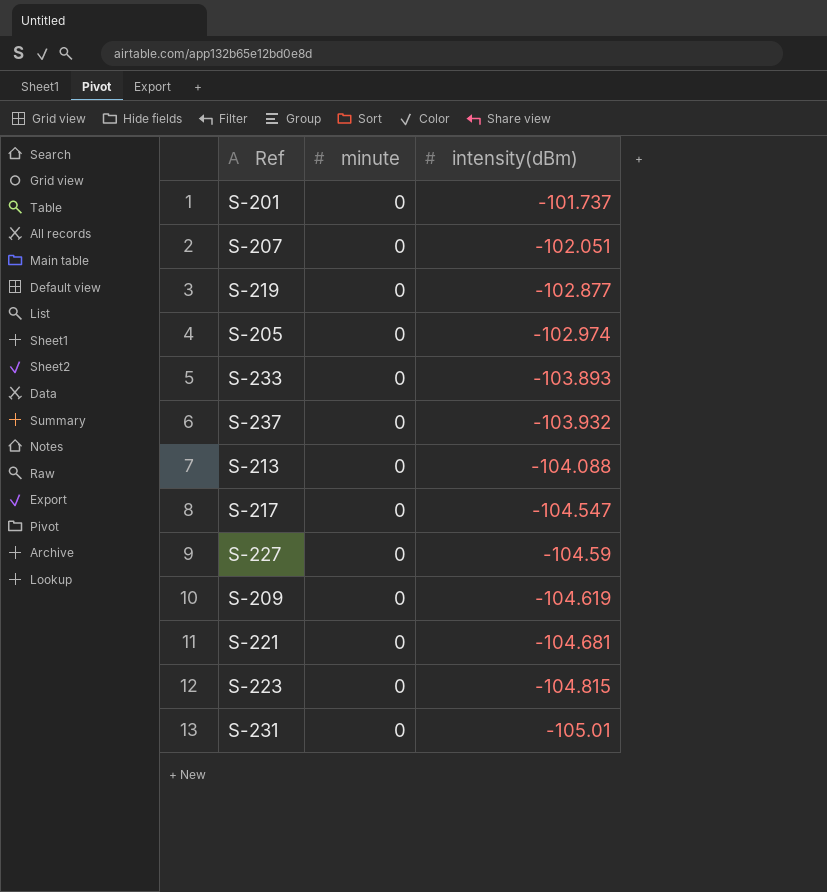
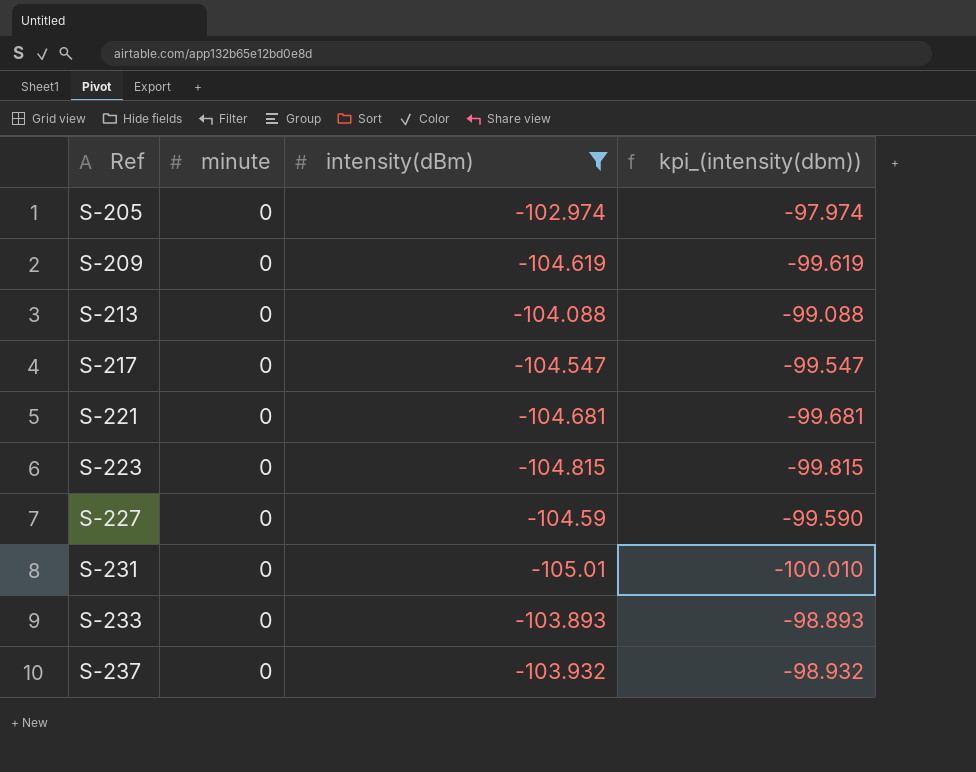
filter: none -> intensity(dBm) <= -102.974
row order: intensity(dBm) descending -> Ref ascending
column kpi_(intensity(dbm)) | formula: none -> [intensity(dBm)] + 5

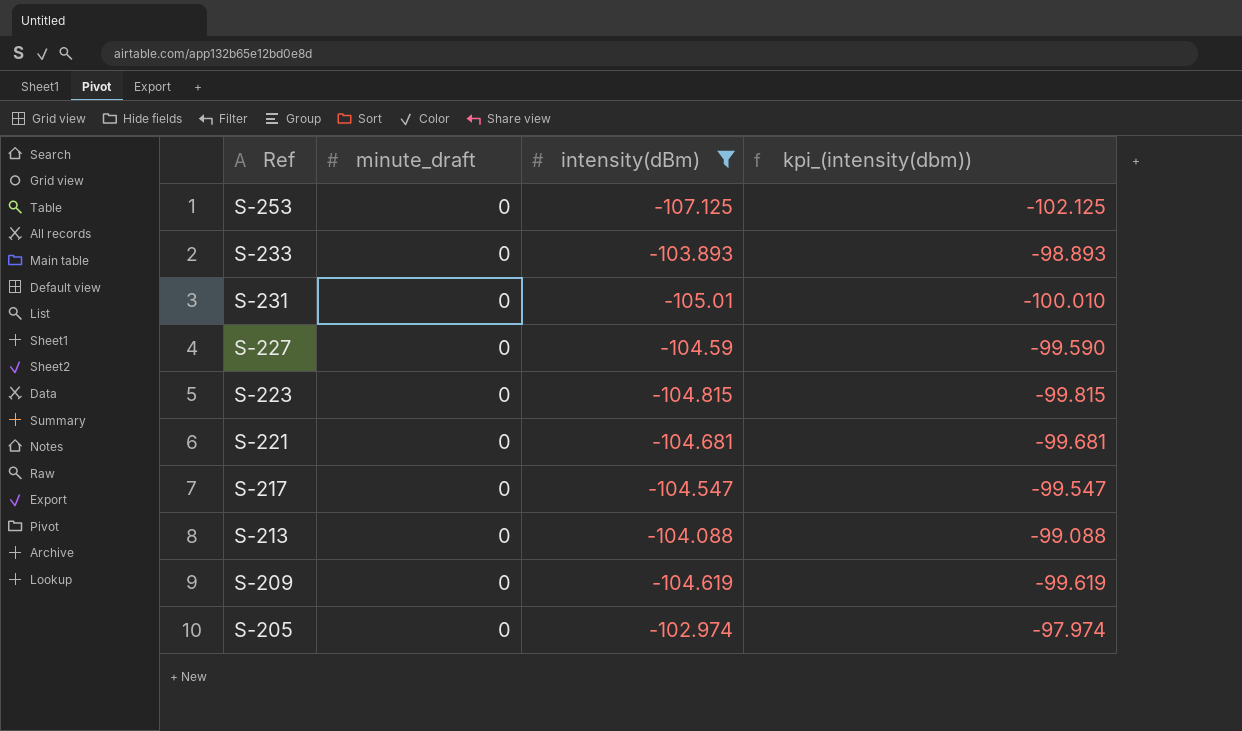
row order: Ref ascending -> Ref descending
column name: minute -> minute_draft
row S-237: 0 | -103.932 | -98.932 -> none
row S-253: none -> 0 | -107.125 | -102.125

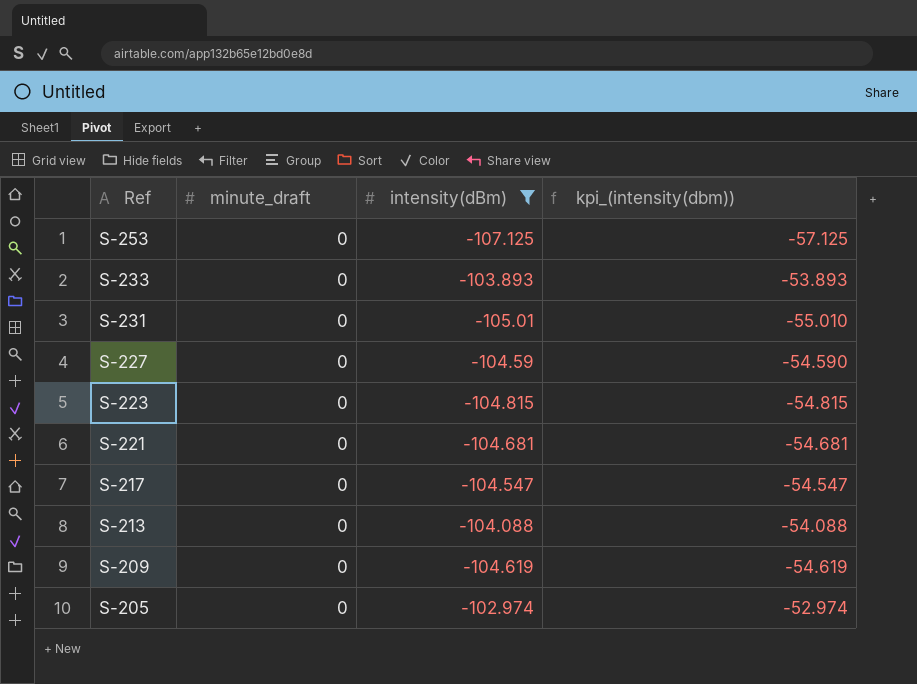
column kpi_(intensity(dbm)) | formula: [intensity(dBm)] + 5 -> [intensity(dBm)] + 50

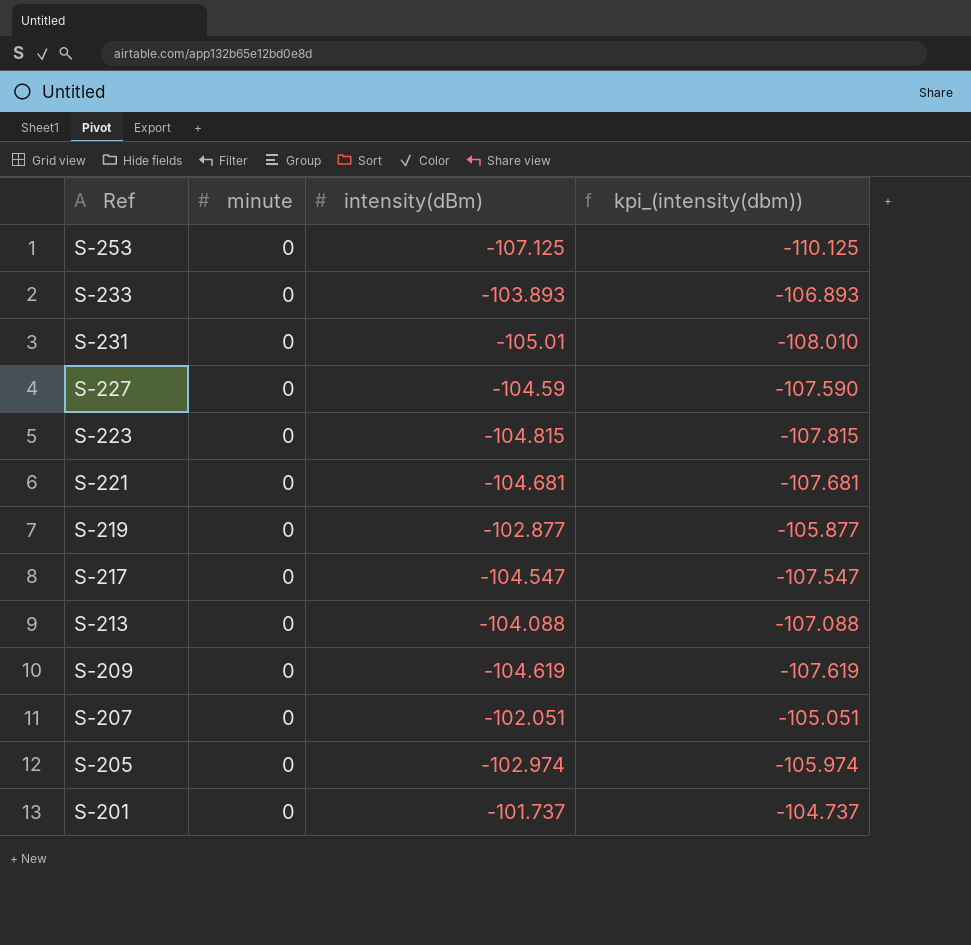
filter: intensity(dBm) <= -102.974 -> none
column name: minute_draft -> minute
column kpi_(intensity(dbm)) | formula: [intensity(dBm)] + 50 -> [intensity(dBm)] - 3

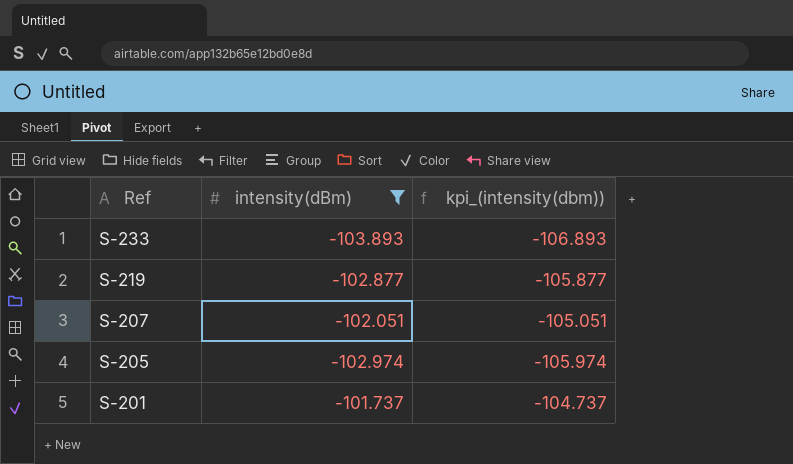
filter: none -> intensity(dBm) >= -103.893
column minute | position: 2 -> none

